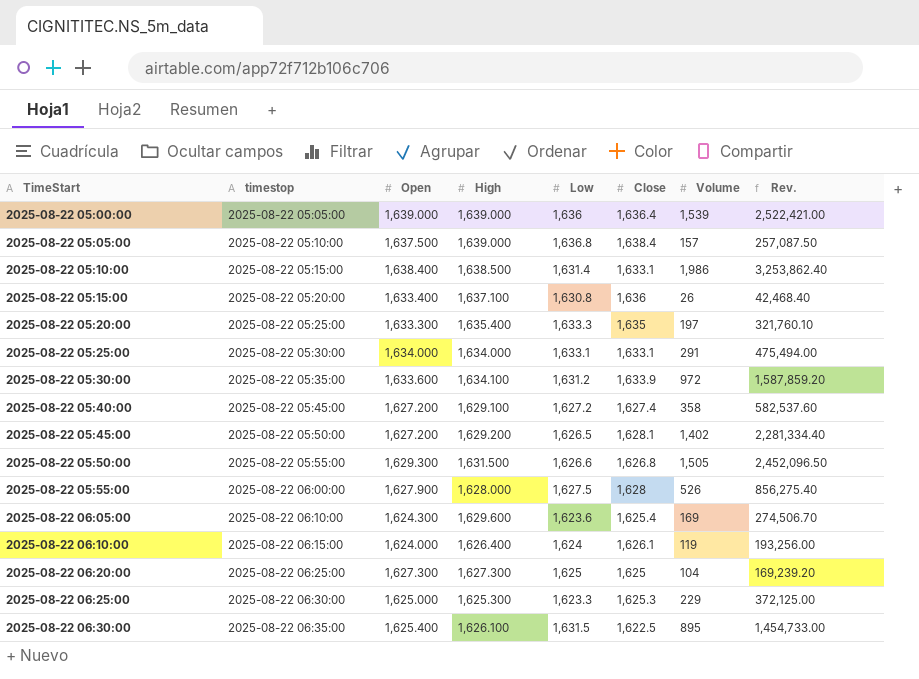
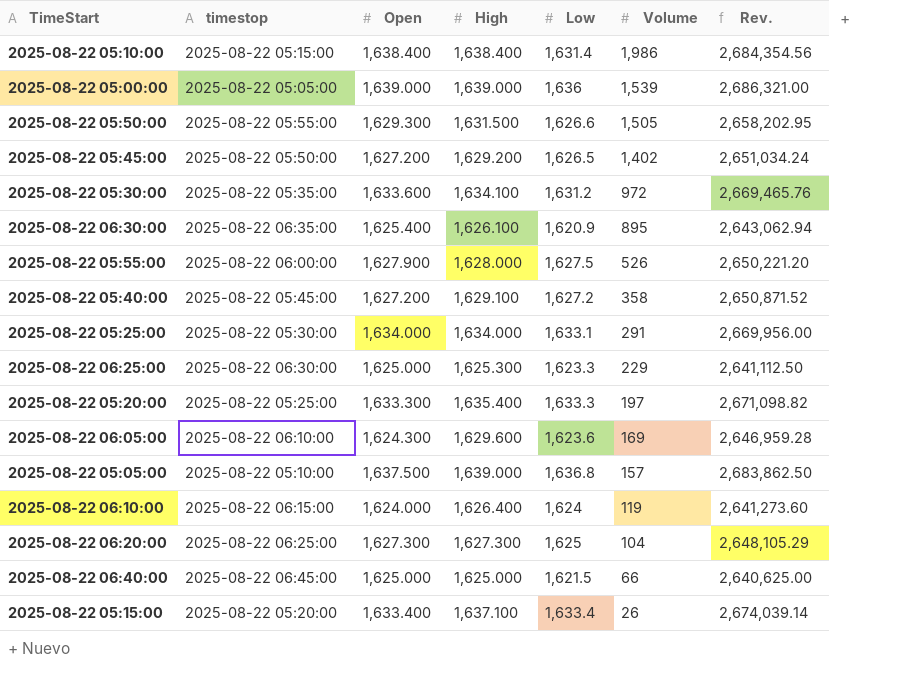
row order: TimeStart ascending -> Volume descending
column Close | position: 6 -> none
column Rev. | formula: [Open] * [Volume] -> [Open] * [High]
2025-08-22 05:10:00 | High: 1,638.500 -> 1,638.400
2025-08-22 06:30:00 | Low: 1,631.5 -> 1,620.9
row 2025-08-22 06:40:00: none -> 2025-08-22 06:45:00 | 1,625.000 | 1,625.000 | 1,621.5 | 66 | 2,640,625.00
2025-08-22 05:15:00 | Low: 1,630.8 -> 1,633.4

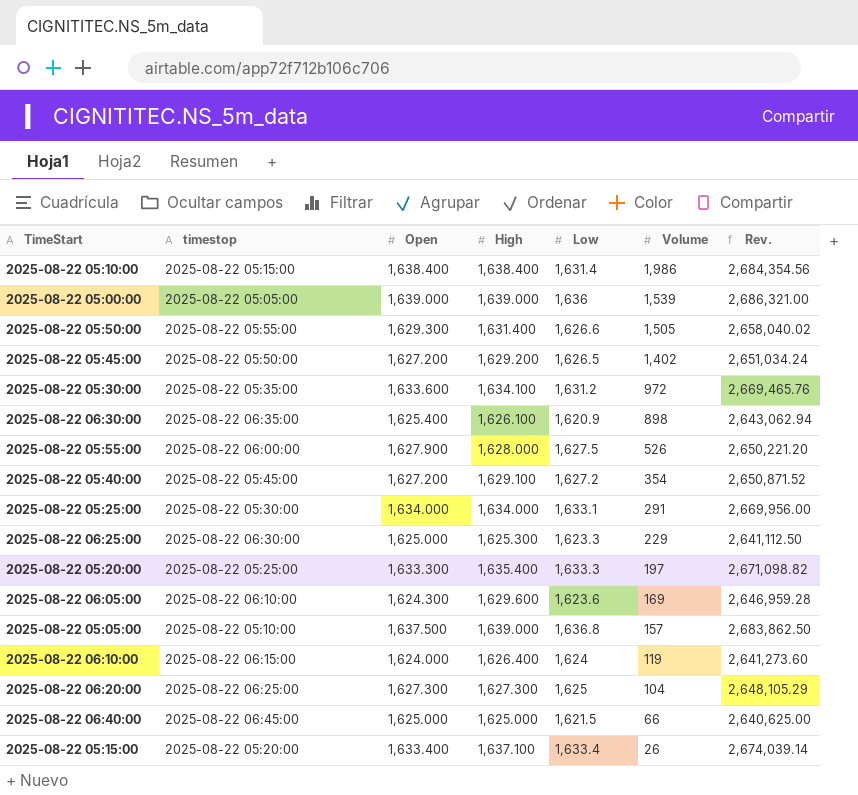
2025-08-22 05:50:00 | High: 1,631.500 -> 1,631.400
2025-08-22 05:50:00 | Rev.: 2,658,202.95 -> 2,658,040.02
2025-08-22 06:30:00 | Volume: 895 -> 898
2025-08-22 05:40:00 | Volume: 358 -> 354

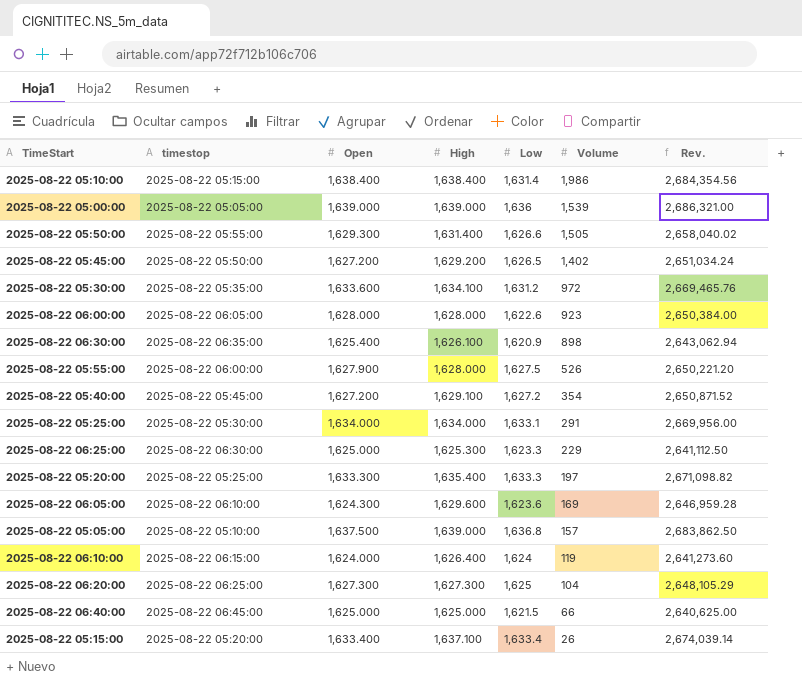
row 2025-08-22 06:00:00: none -> 2025-08-22 06:05:00 | 1,628.000 | 1,628.000 | 1,622.6 | 923 | 2,650,384.00

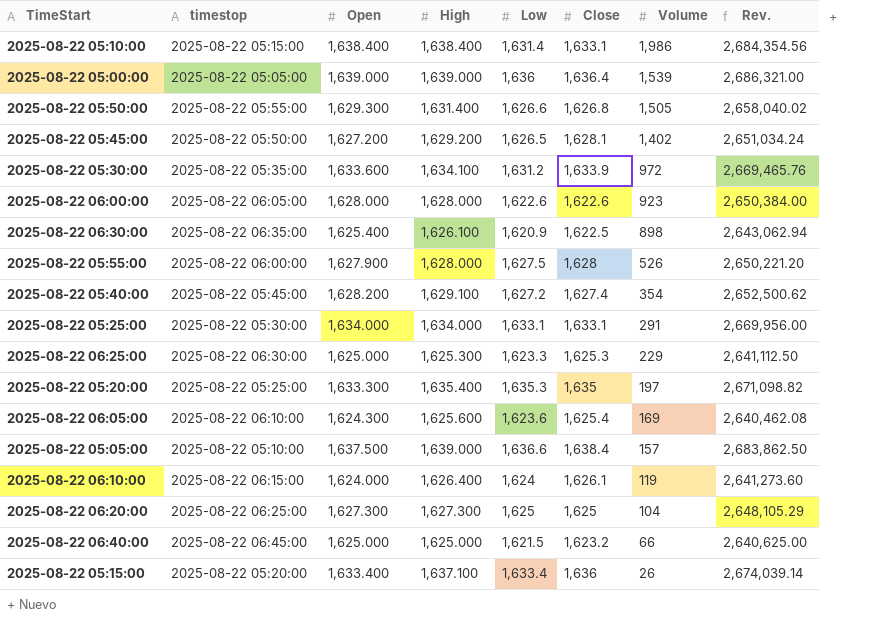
column Close | position: none -> 6
2025-08-22 05:40:00 | Open: 1,627.200 -> 1,628.200
2025-08-22 05:40:00 | Rev.: 2,650,871.52 -> 2,652,500.62
2025-08-22 05:20:00 | Low: 1,633.3 -> 1,635.3
2025-08-22 06:05:00 | High: 1,629.600 -> 1,625.600
2025-08-22 06:05:00 | Rev.: 2,646,959.28 -> 2,640,462.08
2025-08-22 05:05:00 | Low: 1,636.8 -> 1,636.6

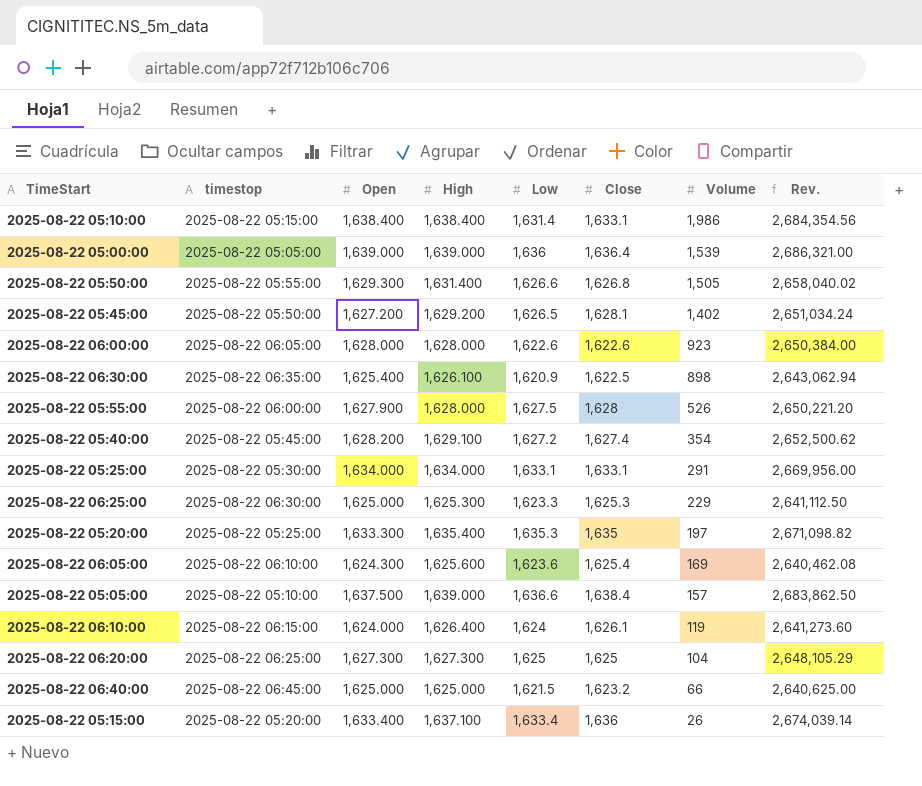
row 2025-08-22 05:30:00: 2025-08-22 05:35:00 | 1,633.600 | 1,634.100 | 1,631.2 | 1,633.9 | 972 | 2,669,465.76 -> none

